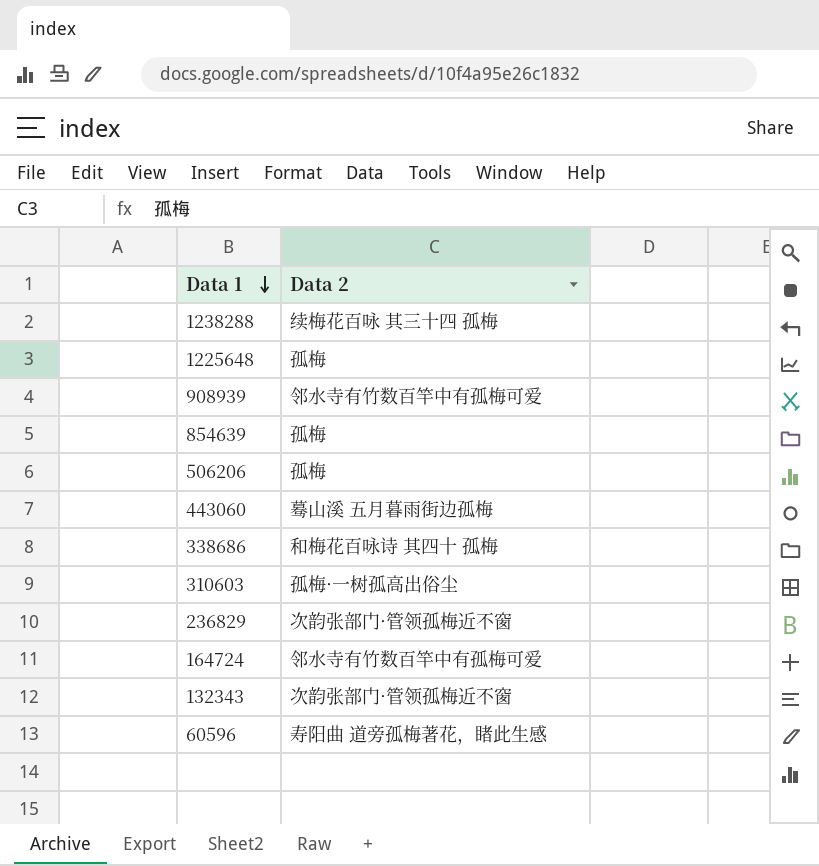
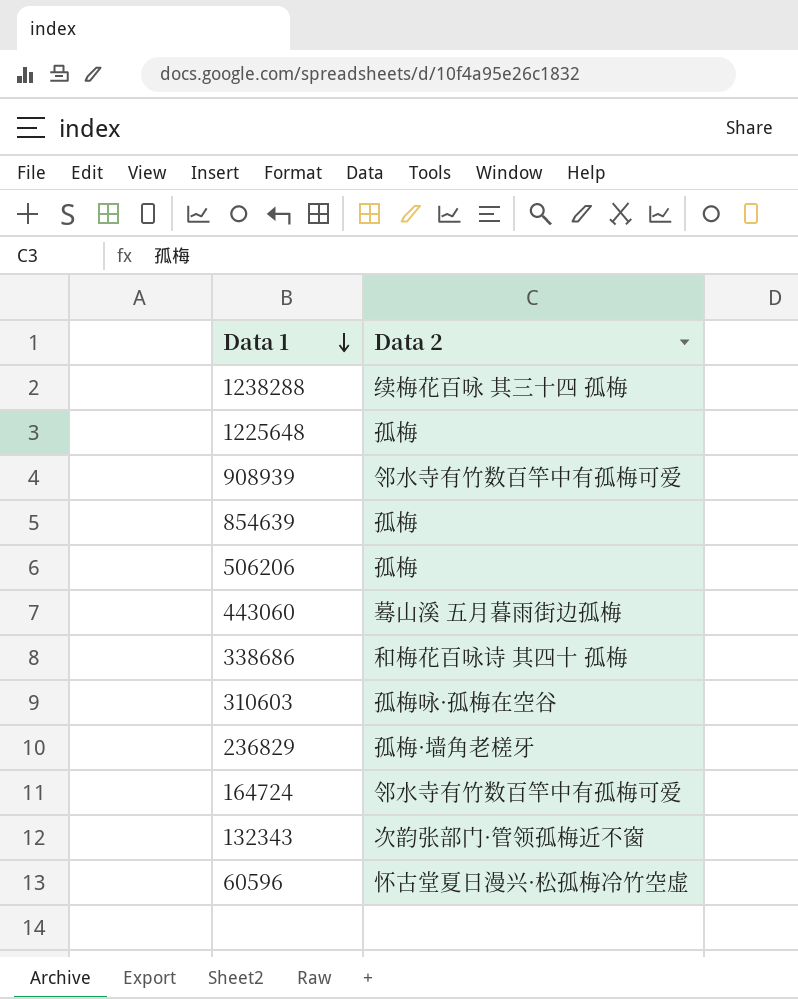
310603 | Data 2: 孤梅·一树孤高出俗尘 -> 孤梅咏·孤梅在空谷
236829 | Data 2: 次韵张部门·管领孤梅近不窗 -> 孤梅·墙角老槎牙
60596 | Data 2: 寿阳曲 道旁孤梅著花，睹此生感 -> 怀古堂夏日漫兴·松孤梅冷竹空虚

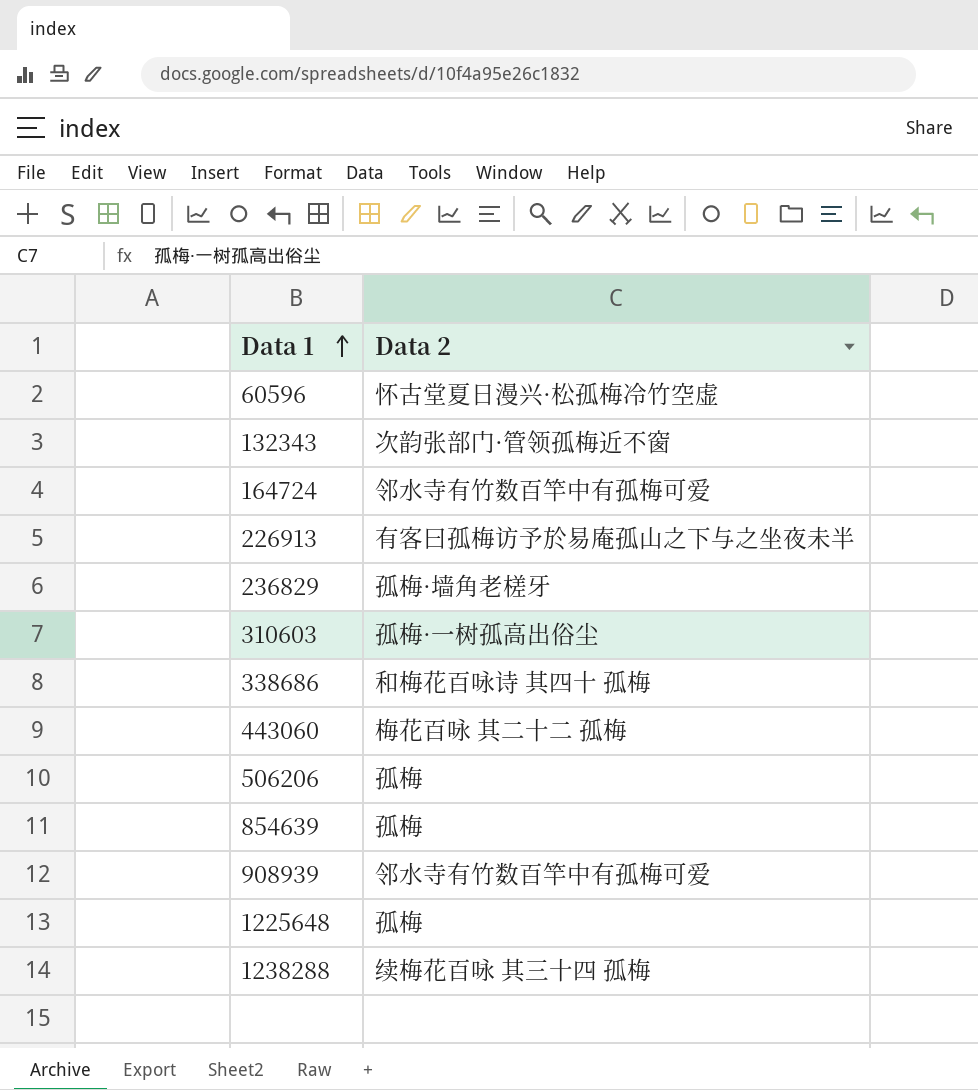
row order: Data 1 descending -> Data 1 ascending
row 226913: none -> 有客曰孤梅访予於易庵孤山之下与之坐夜未半
310603 | Data 2: 孤梅咏·孤梅在空谷 -> 孤梅·一树孤高出俗尘
443060 | Data 2: 蓦山溪 五月暮雨街边孤梅 -> 梅花百咏 其二十二 孤梅

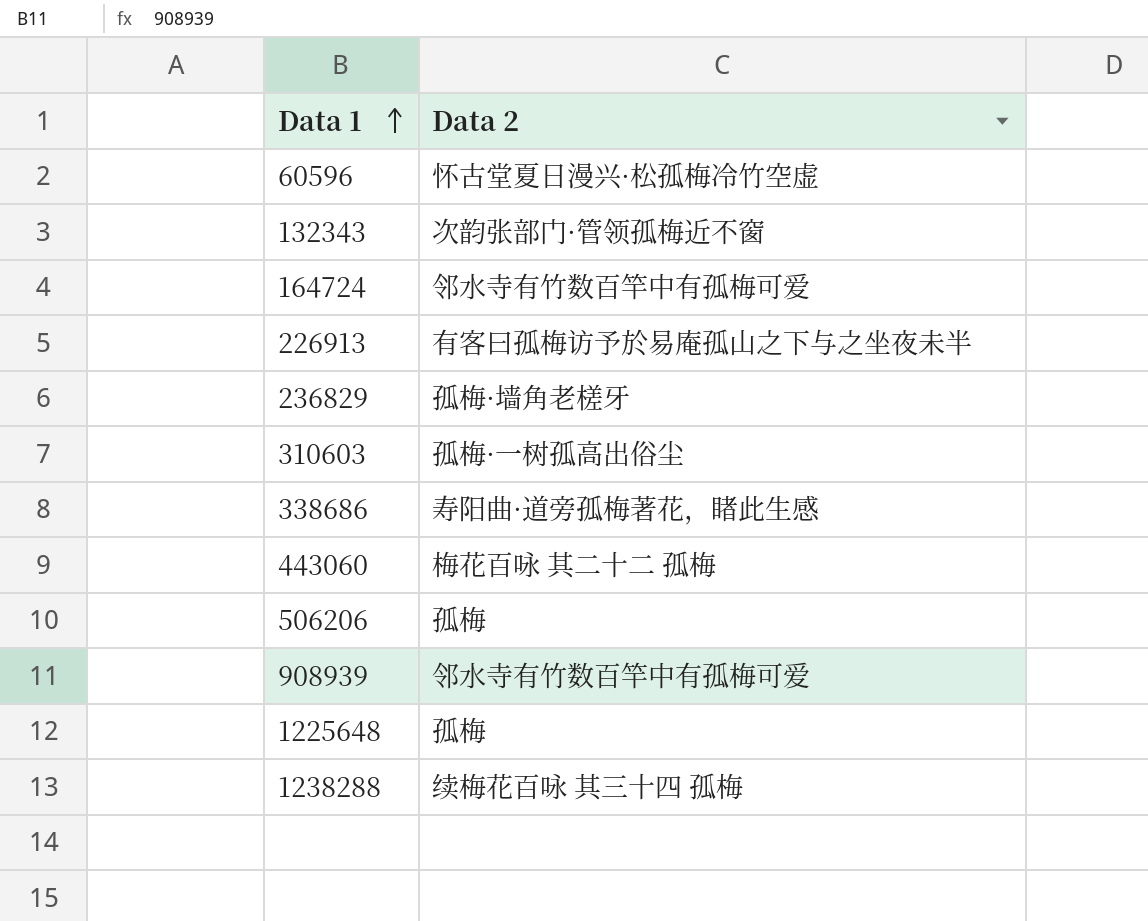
row 854639: 孤梅 -> none
338686 | Data 2: 和梅花百咏诗 其四十 孤梅 -> 寿阳曲·道旁孤梅著花，睹此生感

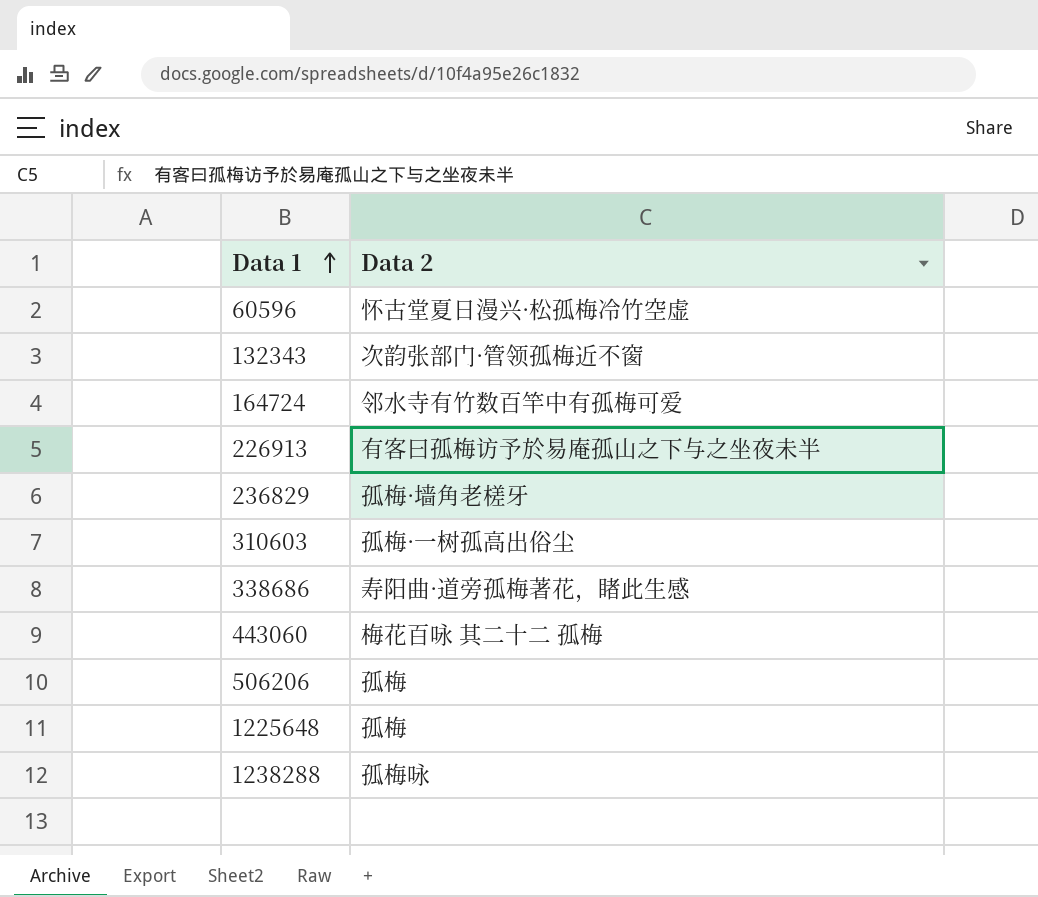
row 908939: 邻水寺有竹数百竿中有孤梅可爱 -> none
1238288 | Data 2: 续梅花百咏 其三十四 孤梅 -> 孤梅咏

